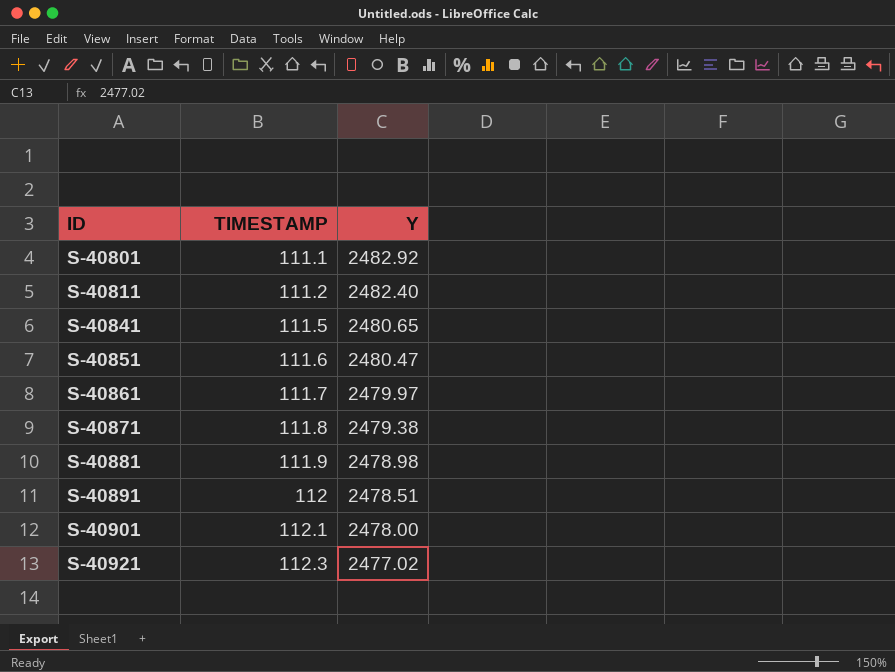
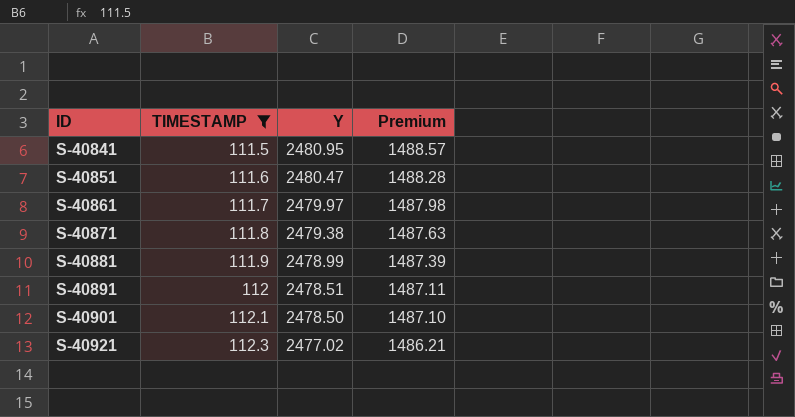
filter: none -> TIMESTAMP >= 111.5
column Premium | formula: none -> [Y] * 0.6
S-40841 | Y: 2480.65 -> 2480.95
S-40881 | Y: 2478.98 -> 2478.99
S-40901 | Y: 2478.00 -> 2478.50

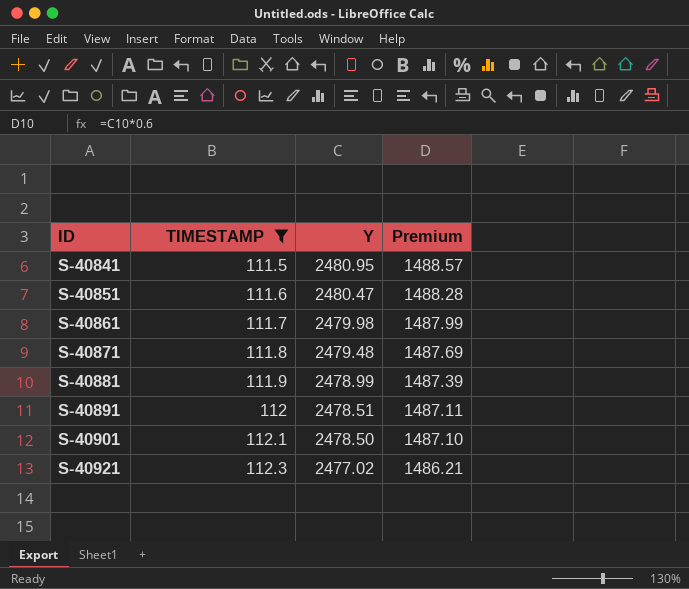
S-40861 | Y: 2479.97 -> 2479.98
S-40861 | Premium: 1487.98 -> 1487.99
S-40871 | Y: 2479.38 -> 2479.48
S-40871 | Premium: 1487.63 -> 1487.69

